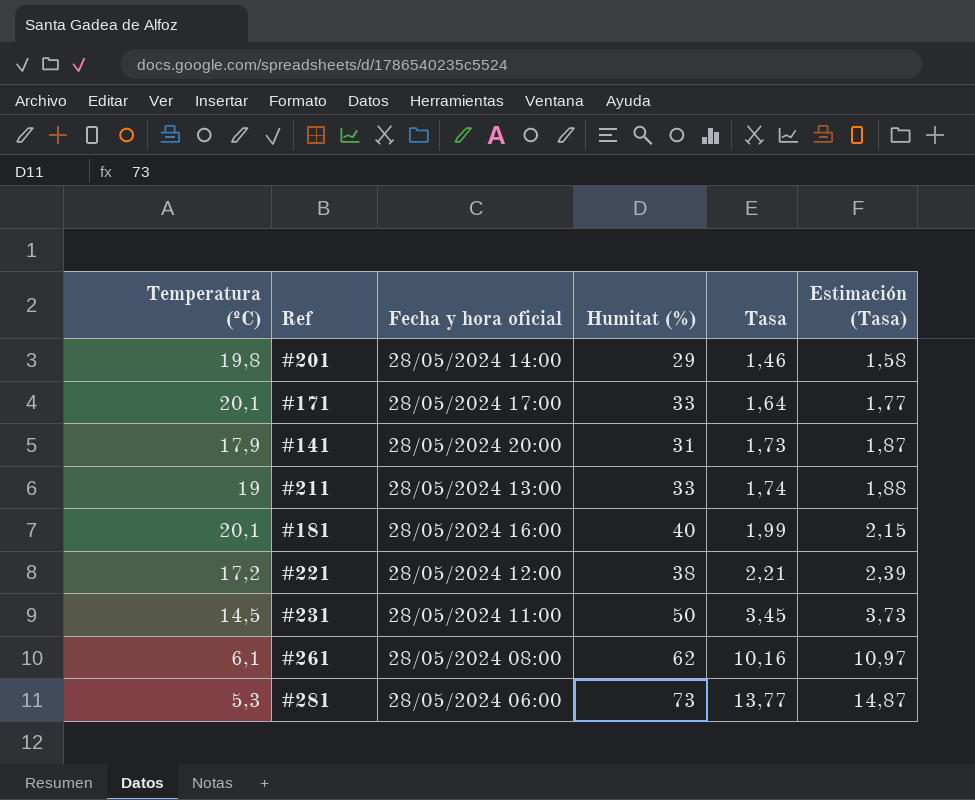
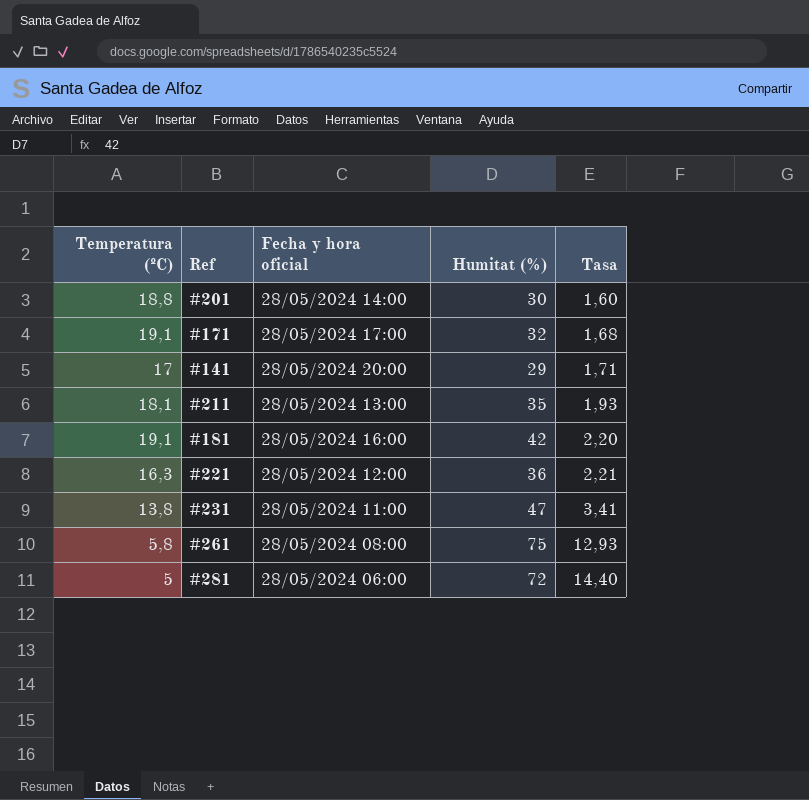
column Estimación (Tasa) | formula: [Tasa] * 1,08 -> none
#201 | Temperatura (ºC): 19,8 -> 18,8
#201 | Humitat (%): 29 -> 30
#201 | Tasa: 1,46 -> 1,60
#171 | Temperatura (ºC): 20,1 -> 19,1
#171 | Humitat (%): 33 -> 32
#171 | Tasa: 1,64 -> 1,68
#141 | Temperatura (ºC): 17,9 -> 17
#141 | Humitat (%): 31 -> 29
#141 | Tasa: 1,73 -> 1,71
#211 | Temperatura (ºC): 19 -> 18,1
#211 | Humitat (%): 33 -> 35
#211 | Tasa: 1,74 -> 1,93
#181 | Temperatura (ºC): 20,1 -> 19,1
#181 | Humitat (%): 40 -> 42
#181 | Tasa: 1,99 -> 2,20
#221 | Temperatura (ºC): 17,2 -> 16,3
#221 | Humitat (%): 38 -> 36
#231 | Temperatura (ºC): 14,5 -> 13,8
#231 | Humitat (%): 50 -> 47
#231 | Tasa: 3,45 -> 3,41
#261 | Temperatura (ºC): 6,1 -> 5,8
#261 | Humitat (%): 62 -> 75
#261 | Tasa: 10,16 -> 12,93
#281 | Temperatura (ºC): 5,3 -> 5
#281 | Humitat (%): 73 -> 72
#281 | Tasa: 13,77 -> 14,40

